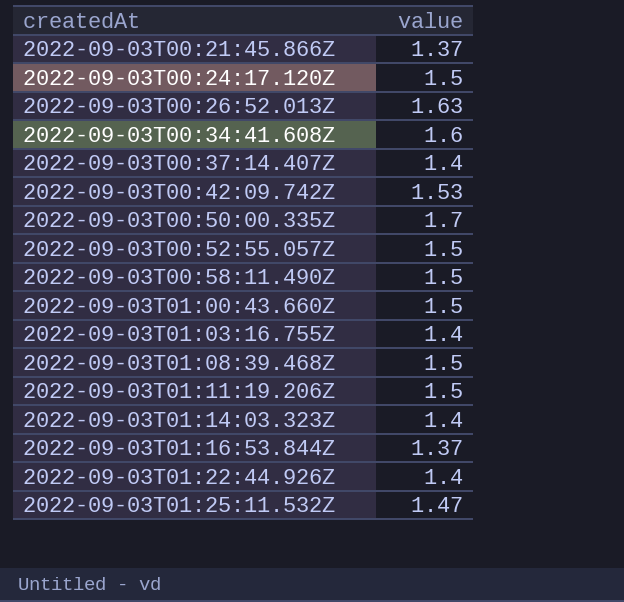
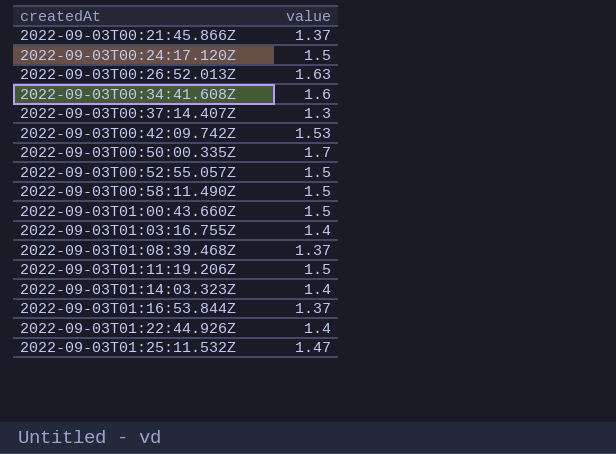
2022-09-03T00:37:14.407Z | value: 1.4 -> 1.3
2022-09-03T01:08:39.468Z | value: 1.5 -> 1.37

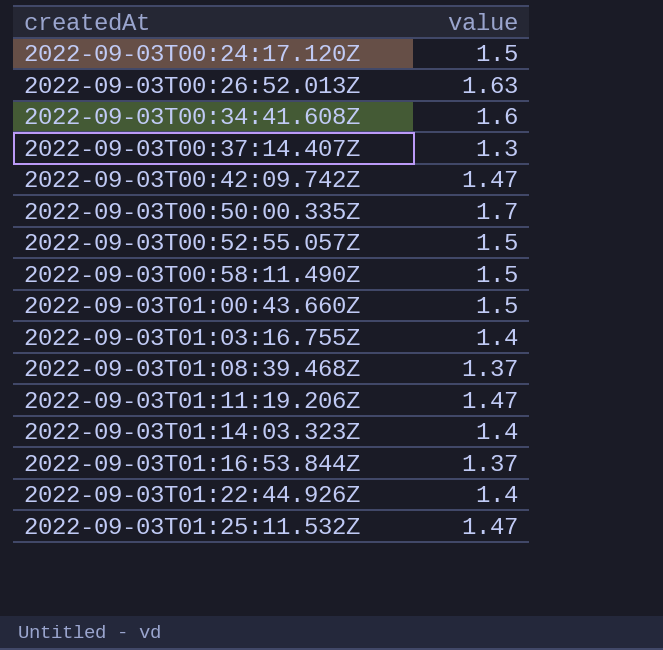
row 2022-09-03T00:21:45.866Z: 1.37 -> none
2022-09-03T00:42:09.742Z | value: 1.53 -> 1.47
2022-09-03T01:11:19.206Z | value: 1.5 -> 1.47

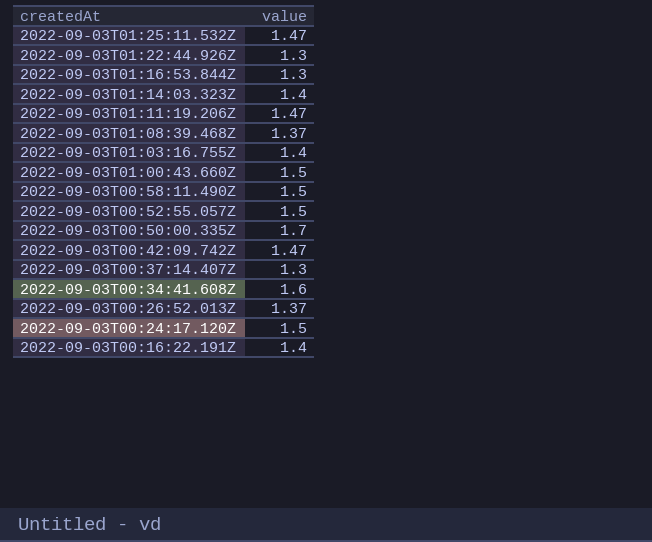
row order: createdAt ascending -> createdAt descending
2022-09-03T01:22:44.926Z | value: 1.4 -> 1.3
2022-09-03T01:16:53.844Z | value: 1.37 -> 1.3
2022-09-03T00:26:52.013Z | value: 1.63 -> 1.37
row 2022-09-03T00:16:22.191Z: none -> 1.4

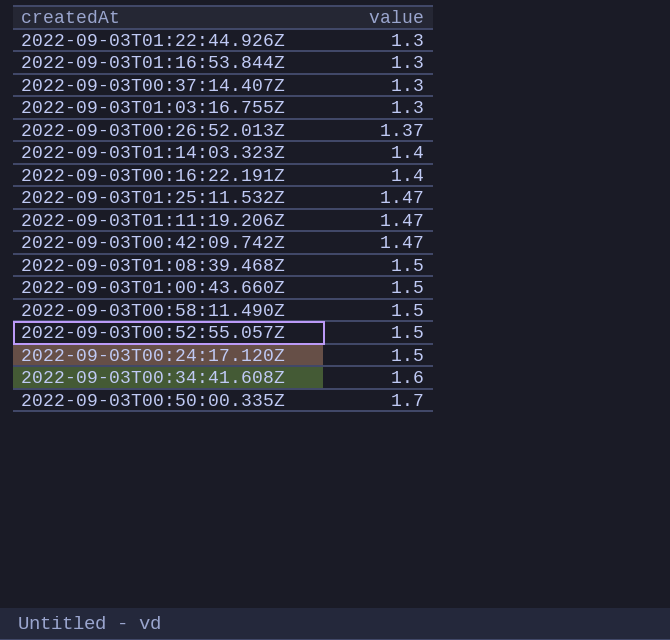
row order: createdAt descending -> value ascending
2022-09-03T01:03:16.755Z | value: 1.4 -> 1.3
2022-09-03T01:08:39.468Z | value: 1.37 -> 1.5

